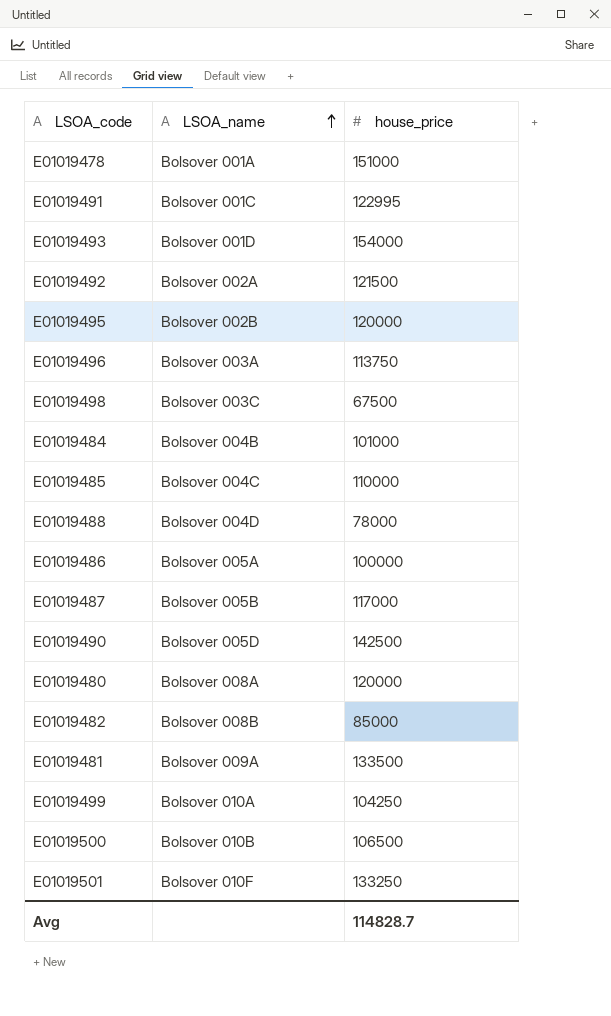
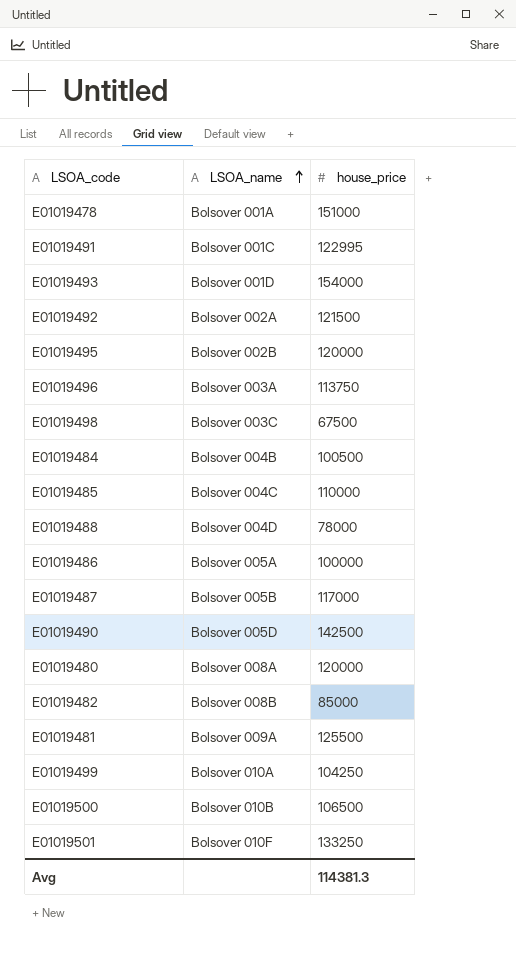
E01019484 | house_price: 101000 -> 100500
E01019481 | house_price: 133500 -> 125500
Avg | house_price: 114828.7 -> 114381.3

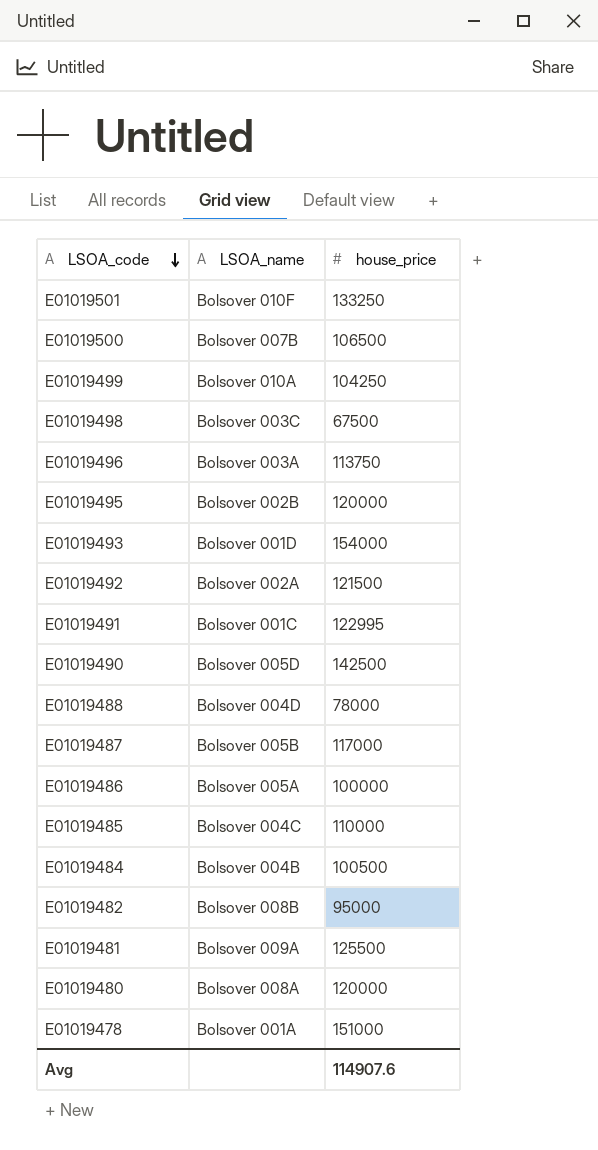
row order: LSOA_name ascending -> LSOA_code descending
E01019500 | LSOA_name: Bolsover 010B -> Bolsover 007B
E01019482 | house_price: 85000 -> 95000
Avg | house_price: 114381.3 -> 114907.6

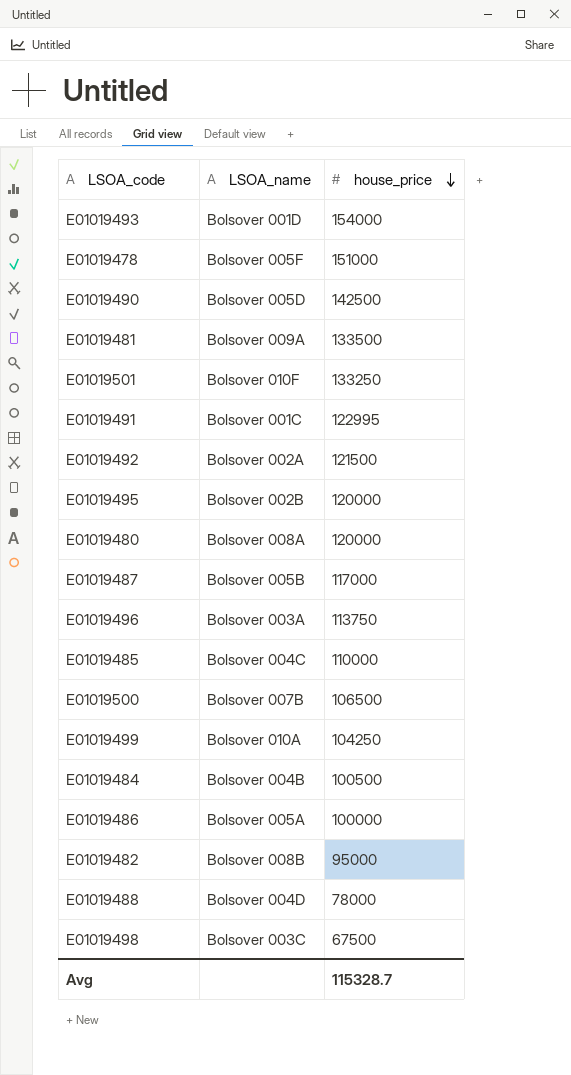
row order: LSOA_code descending -> house_price descending
E01019478 | LSOA_name: Bolsover 001A -> Bolsover 005F
E01019481 | house_price: 125500 -> 133500
Avg | house_price: 114907.6 -> 115328.7

